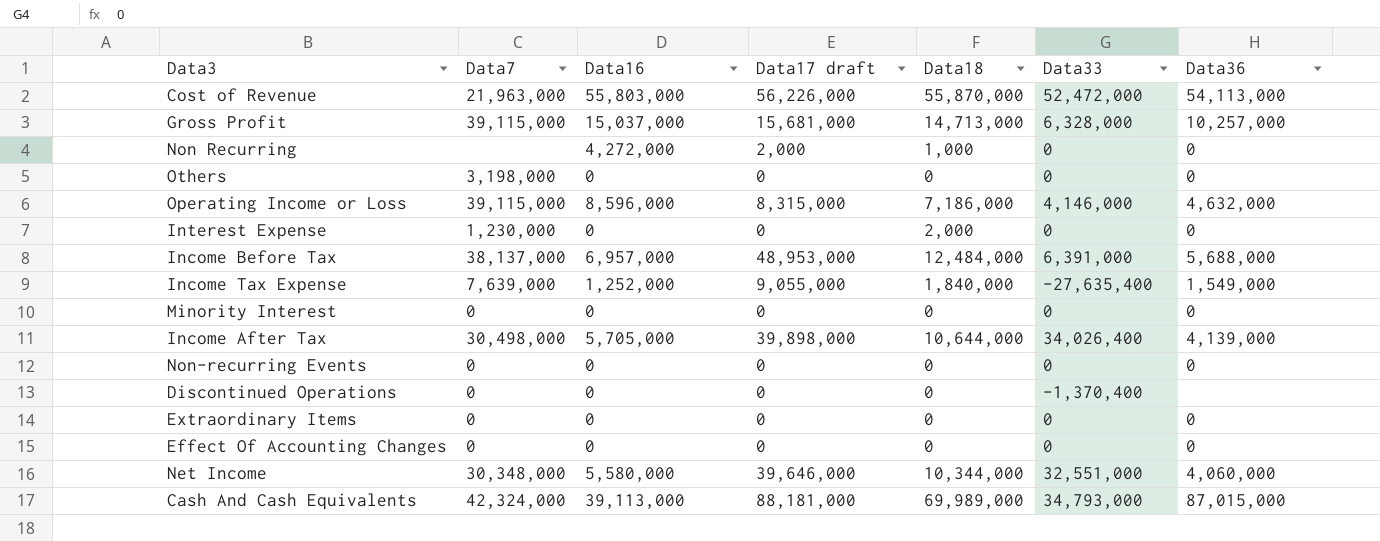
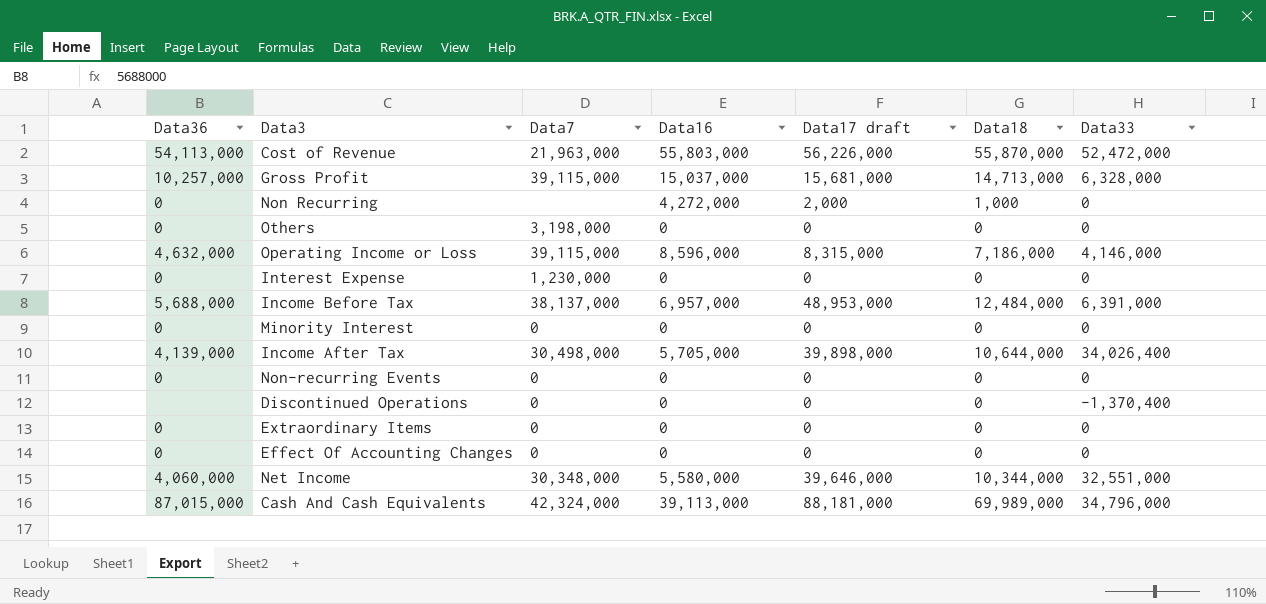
column Data36 | position: 7 -> 1
row Income Tax Expense: 7,639,000 | 1,252,000 | 9,055,000 | 1,840,000 | -27,635,400 | 1,549,000 -> none
Interest Expense | Data18: 2,000 -> 0
Cash And Cash Equivalents | Data33: 34,793,000 -> 34,796,000

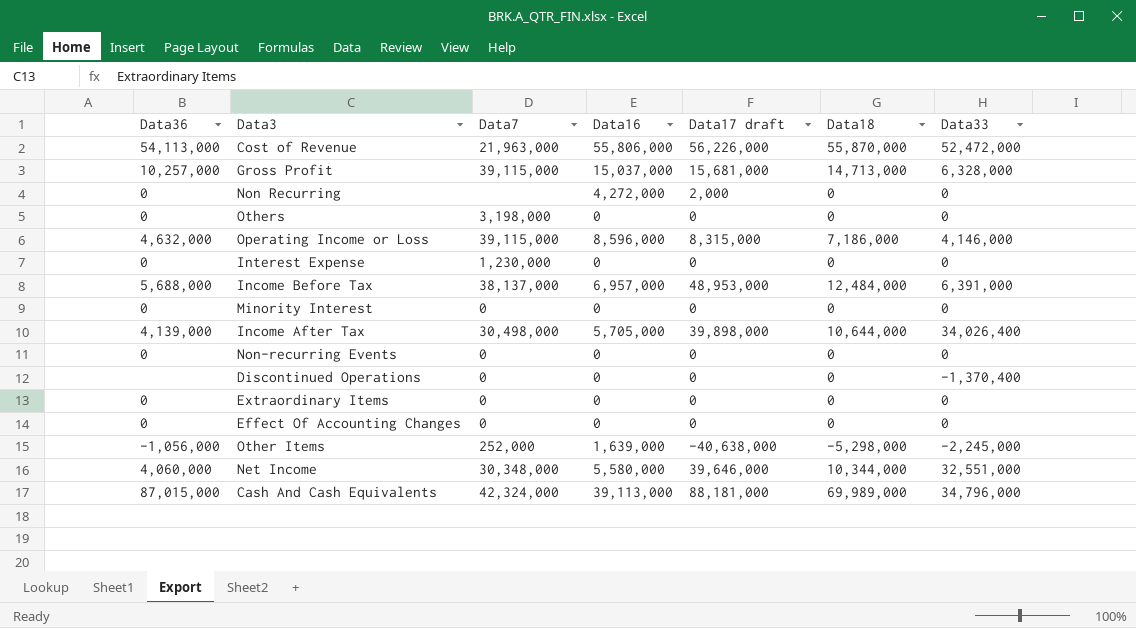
Cost of Revenue | Data16: 55,803,000 -> 55,806,000
Non Recurring | Data18: 1,000 -> 0
row Other Items: none -> -1,056,000 | 252,000 | 1,639,000 | -40,638,000 | -5,298,000 | -2,245,000

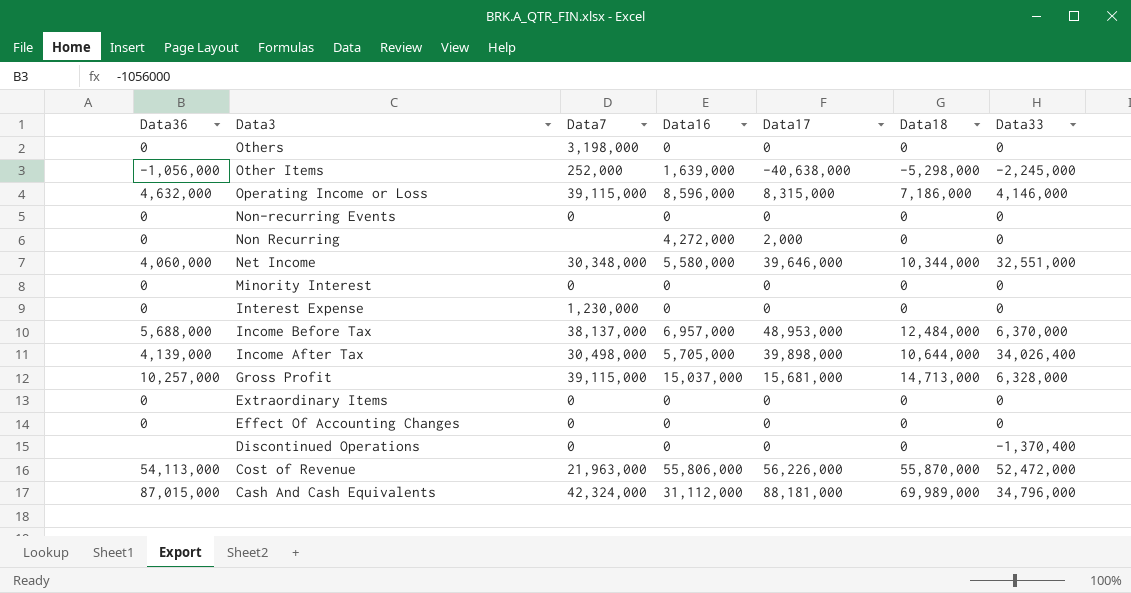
row order: none -> Data3 descending
column name: Data17 draft -> Data17
Income Before Tax | Data33: 6,391,000 -> 6,370,000
Cash And Cash Equivalents | Data16: 39,113,000 -> 31,112,000

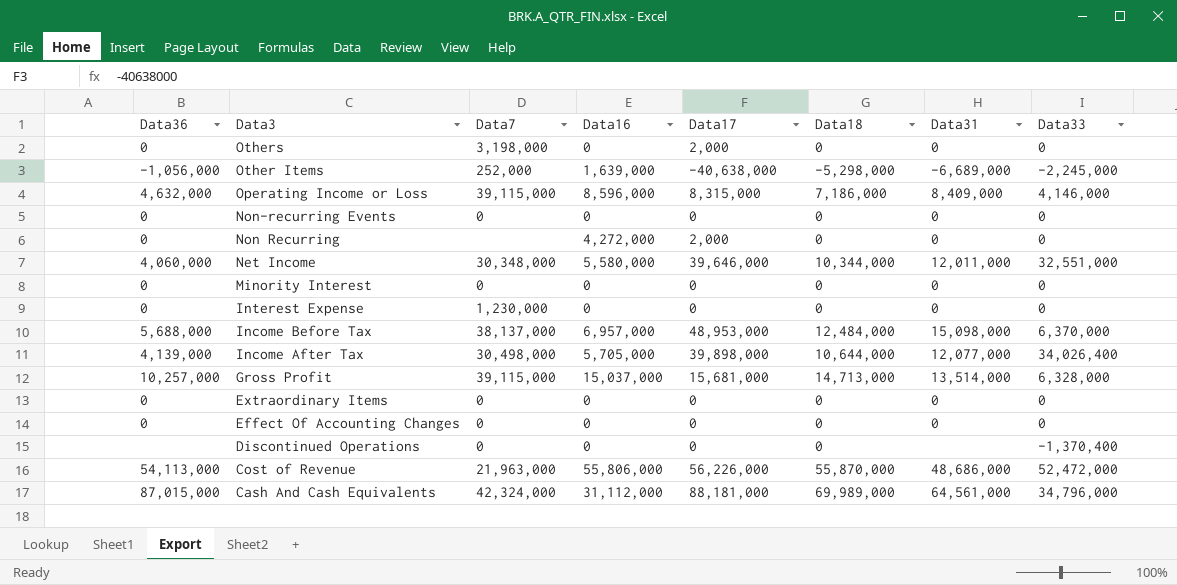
column Data31 | position: none -> 7
Others | Data17: 0 -> 2,000

